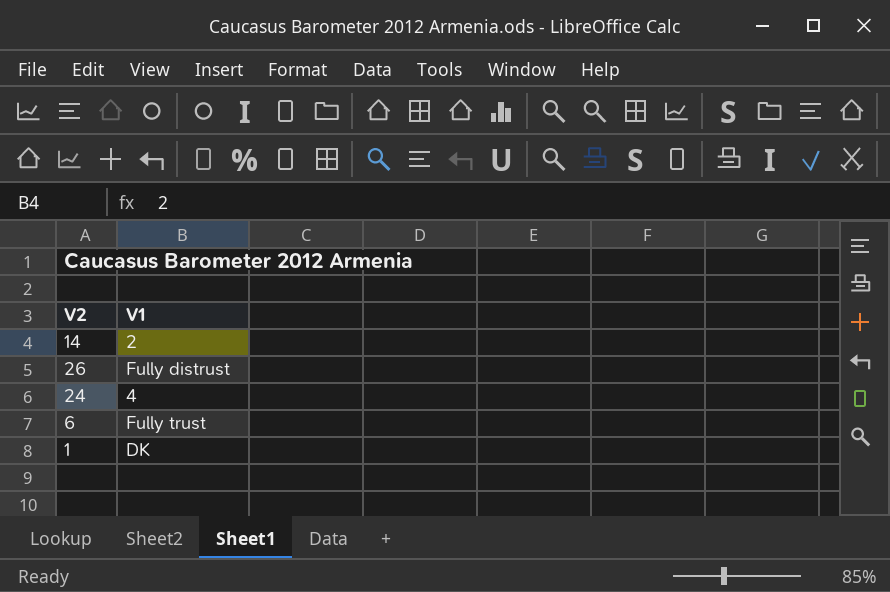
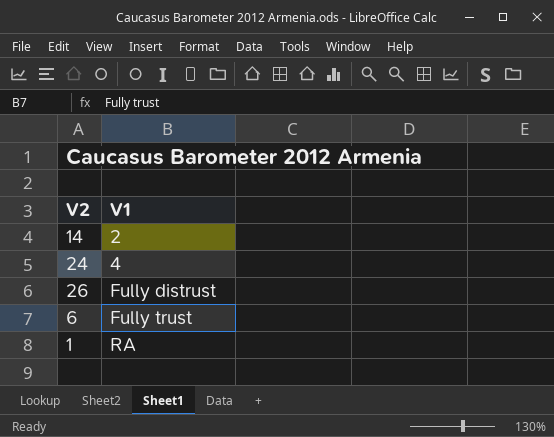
row order: none -> V1 ascending
1 | V1: DK -> RA

